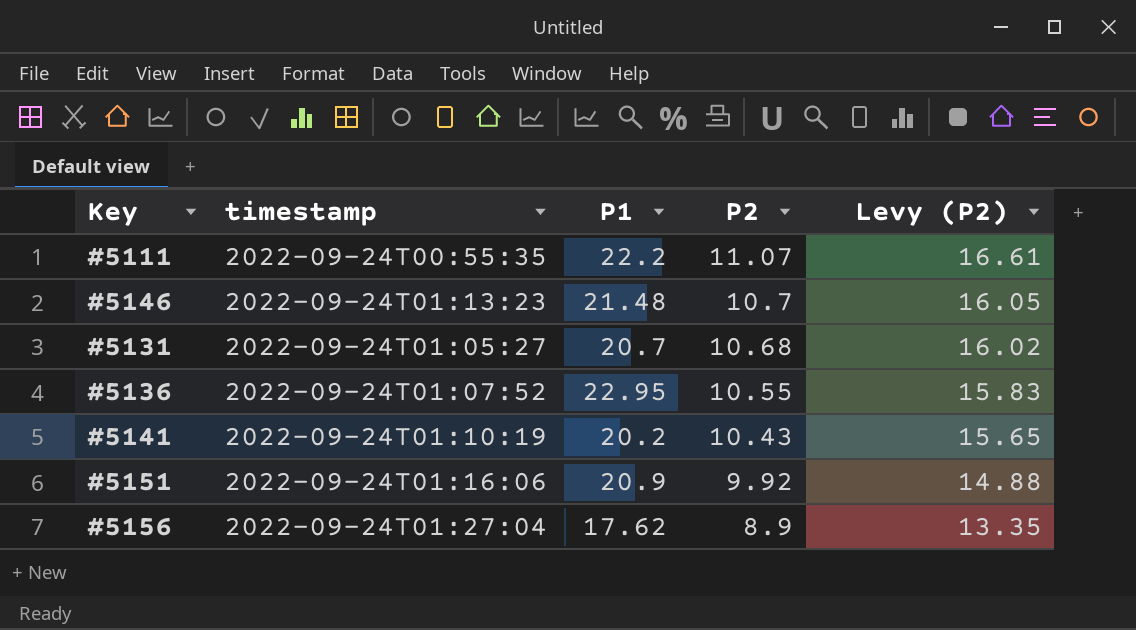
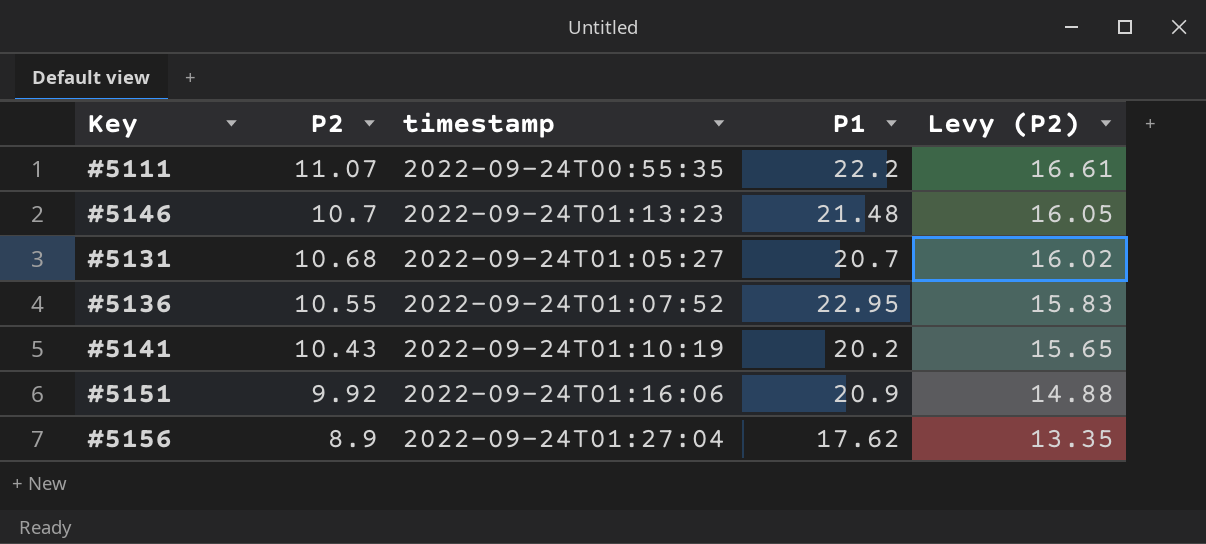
column P2 | position: 4 -> 2

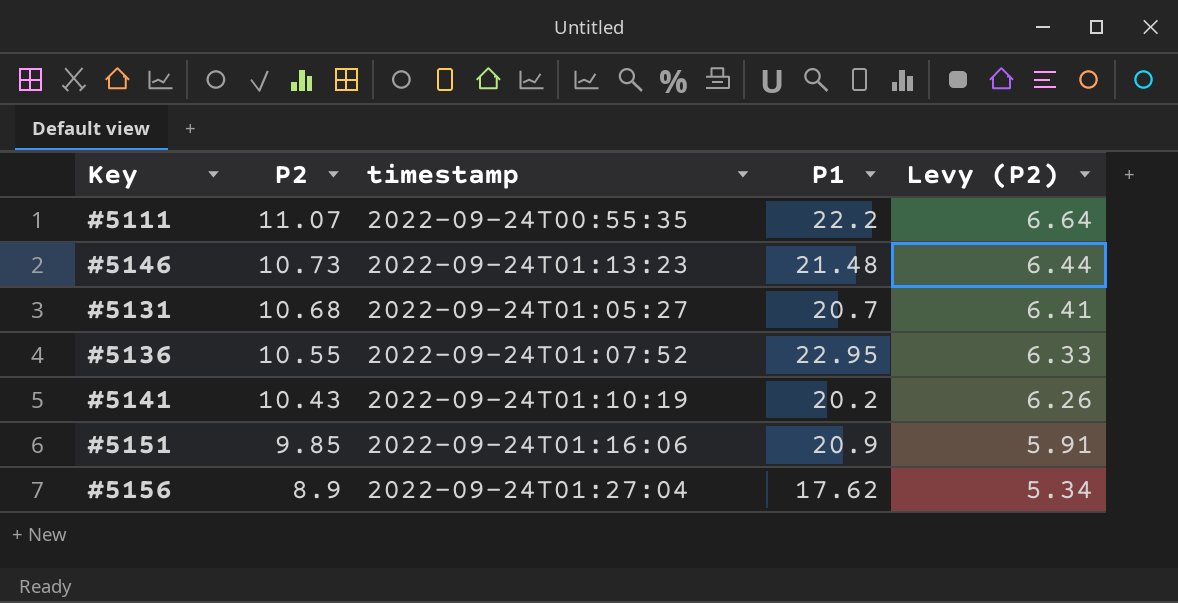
column Levy (P2) | formula: [P2] * 1.5 -> [P2] * 0.6
#5146 | P2: 10.7 -> 10.73
#5151 | P2: 9.92 -> 9.85

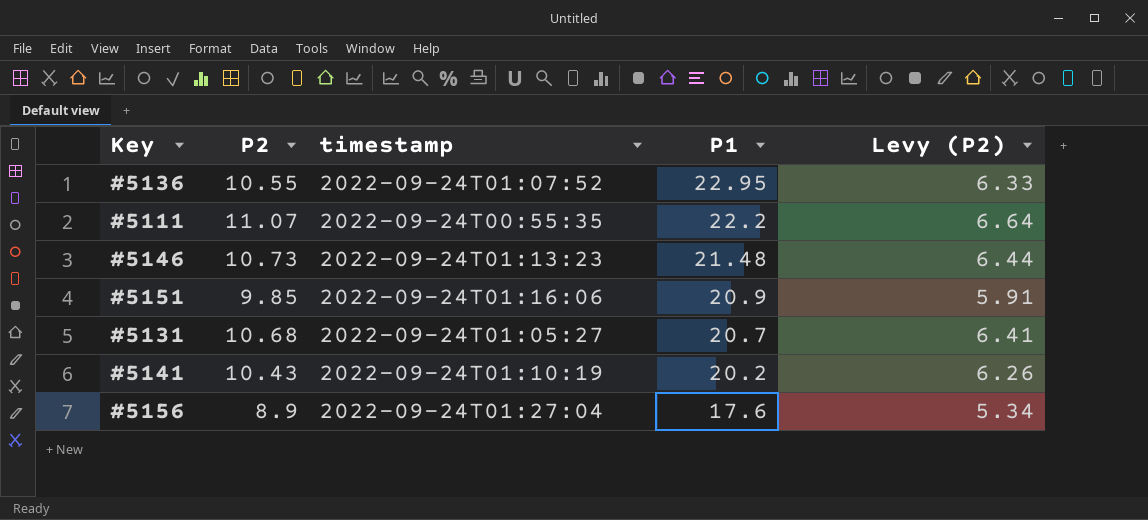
row order: P2 descending -> P1 descending
#5156 | P1: 17.62 -> 17.6

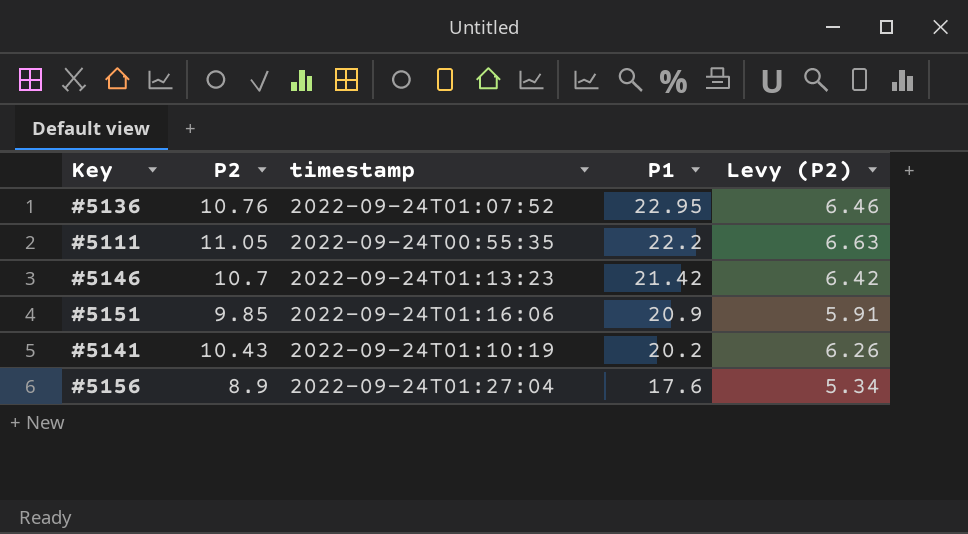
row #5131: 10.68 | 2022-09-24T01:05:27 | 20.7 | 6.41 -> none
#5136 | P2: 10.55 -> 10.76
#5136 | Levy (P2): 6.33 -> 6.46
#5111 | P2: 11.07 -> 11.05
#5111 | Levy (P2): 6.64 -> 6.63
#5146 | P2: 10.73 -> 10.7
#5146 | P1: 21.48 -> 21.42
#5146 | Levy (P2): 6.44 -> 6.42

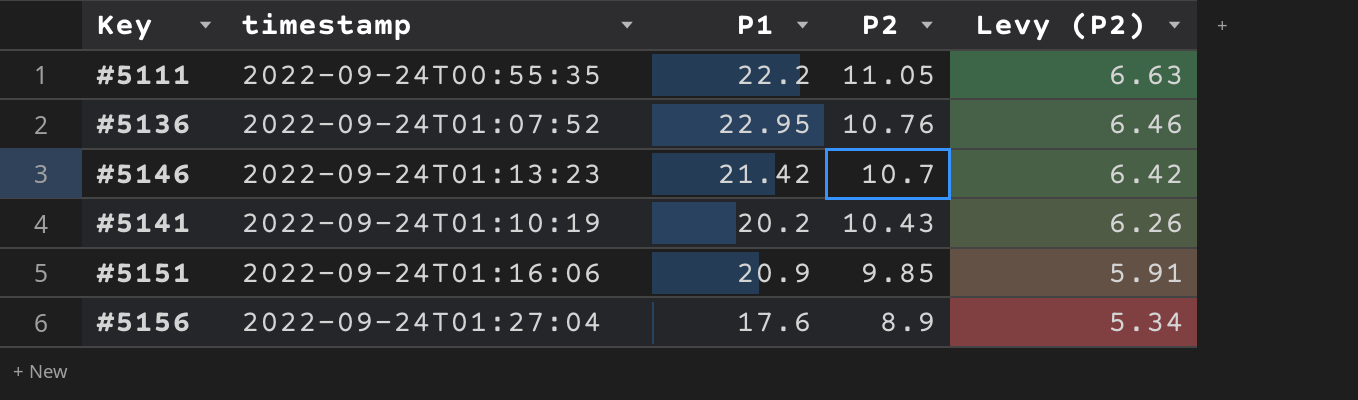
row order: P1 descending -> P2 descending
column P2 | position: 2 -> 4

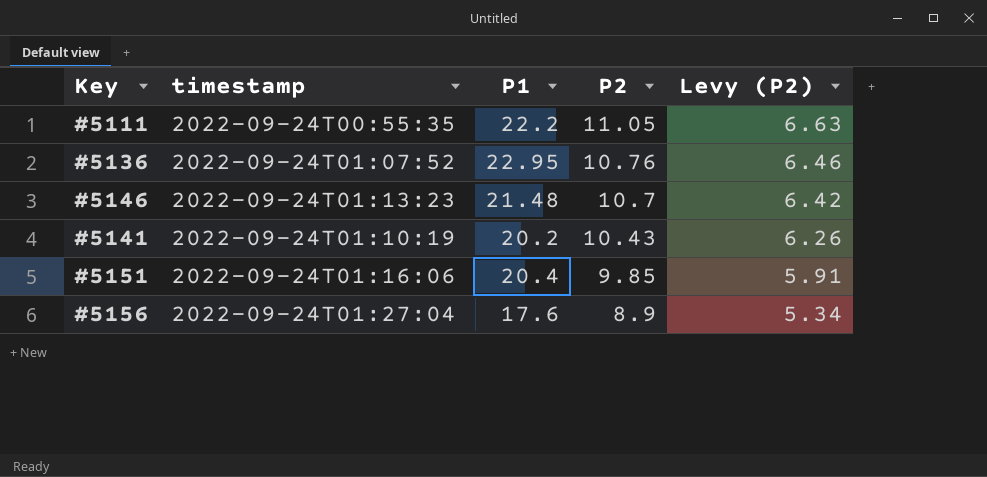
#5146 | P1: 21.42 -> 21.48
#5151 | P1: 20.9 -> 20.4

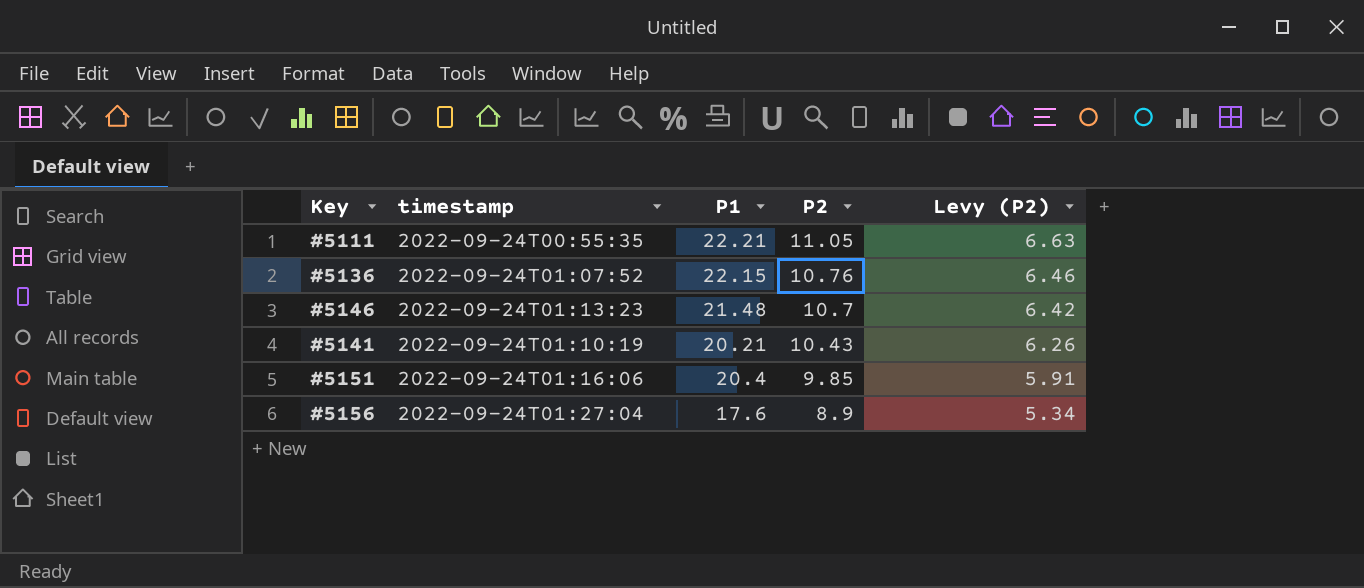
#5111 | P1: 22.2 -> 22.21
#5136 | P1: 22.95 -> 22.15
#5141 | P1: 20.2 -> 20.21

